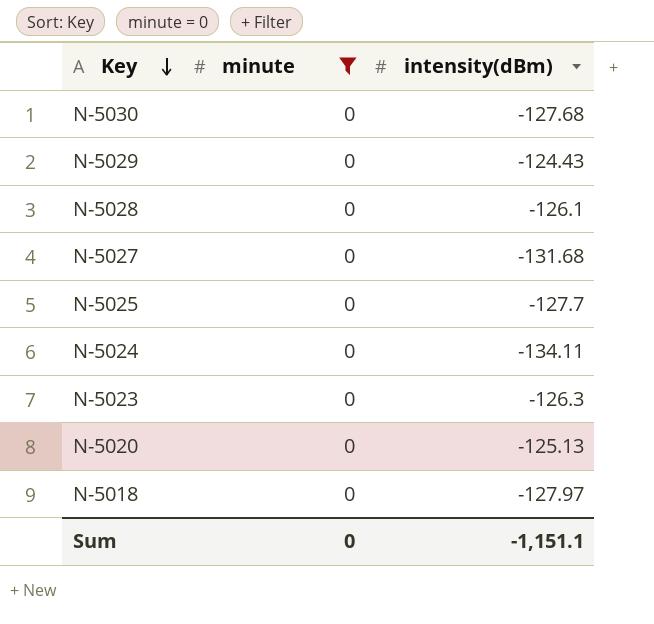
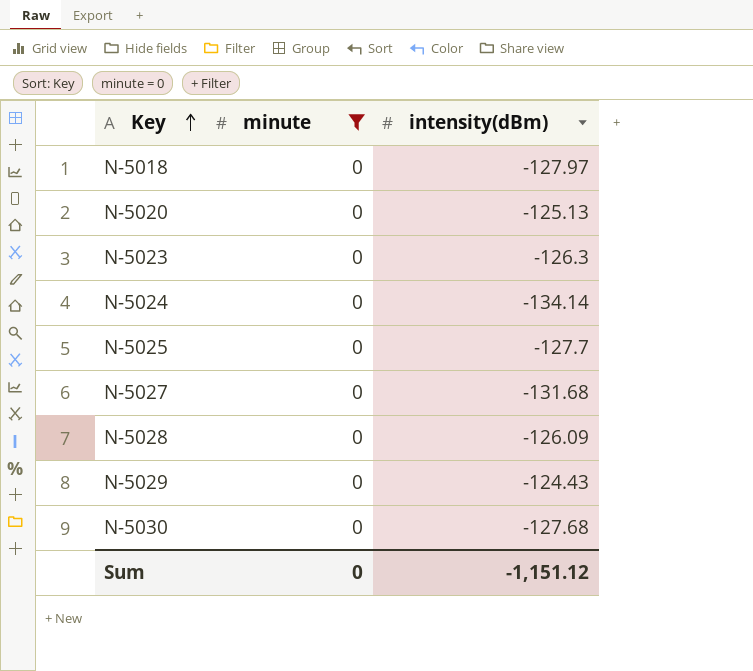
row order: Key descending -> Key ascending
N-5024 | intensity(dBm): -134.11 -> -134.14
N-5028 | intensity(dBm): -126.1 -> -126.09
Sum | intensity(dBm): -1,151.1 -> -1,151.12

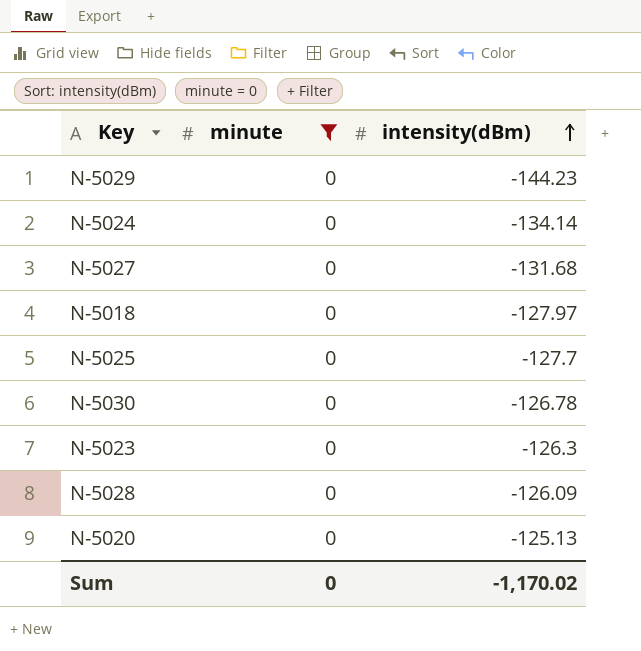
row order: Key ascending -> intensity(dBm) ascending
N-5029 | intensity(dBm): -124.43 -> -144.23
N-5030 | intensity(dBm): -127.68 -> -126.78
Sum | intensity(dBm): -1,151.12 -> -1,170.02

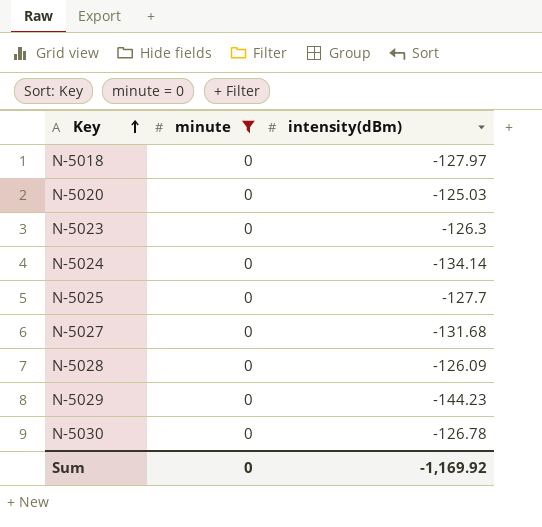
row order: intensity(dBm) ascending -> Key ascending
N-5020 | intensity(dBm): -125.13 -> -125.03
Sum | intensity(dBm): -1,170.02 -> -1,169.92

